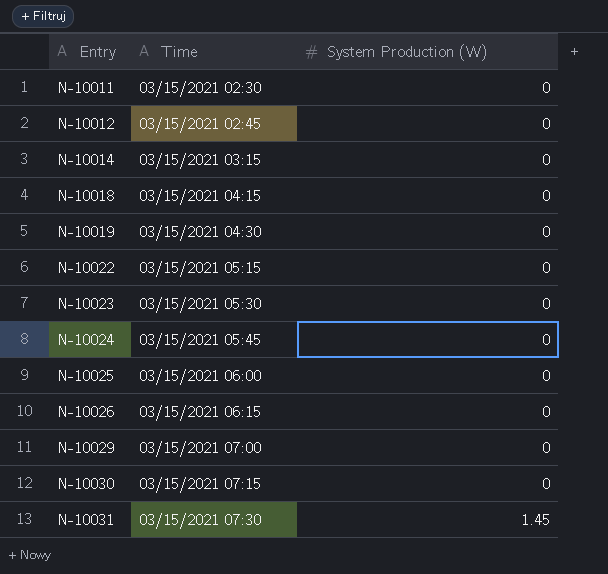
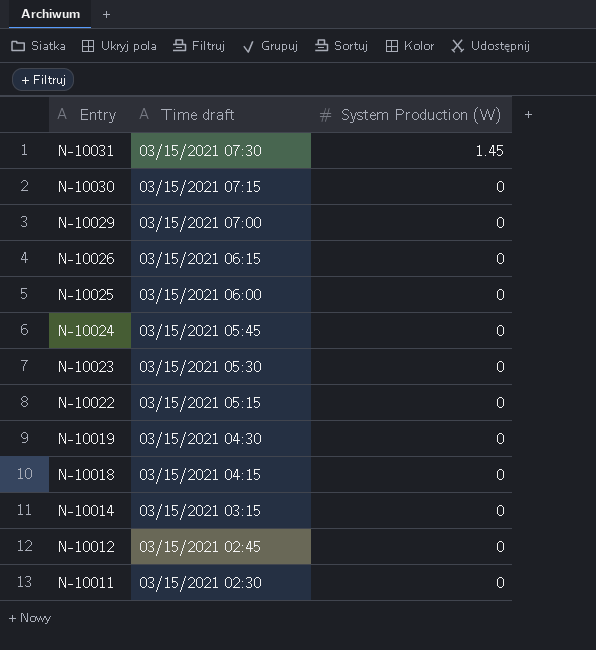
row order: Entry ascending -> Entry descending
column name: Time -> Time draft

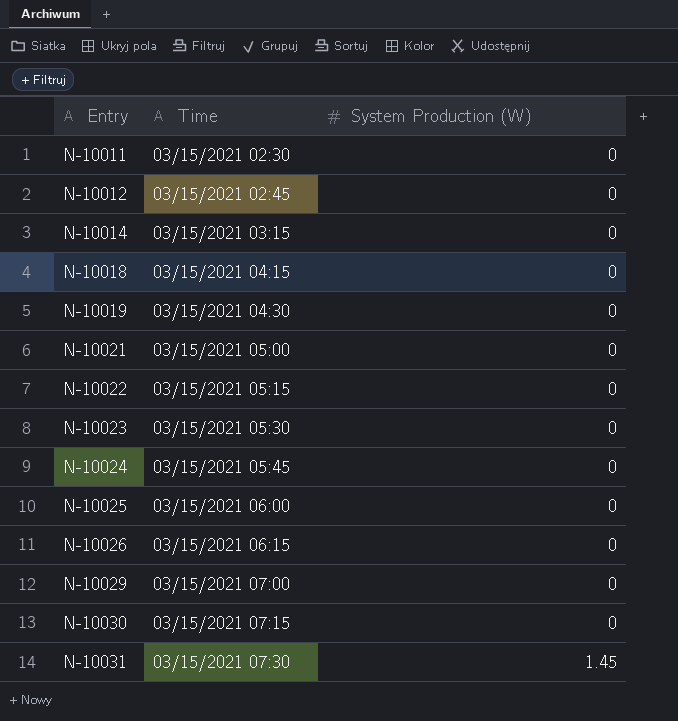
row order: Entry descending -> Entry ascending
column name: Time draft -> Time
row N-10021: none -> 03/15/2021 05:00 | 0

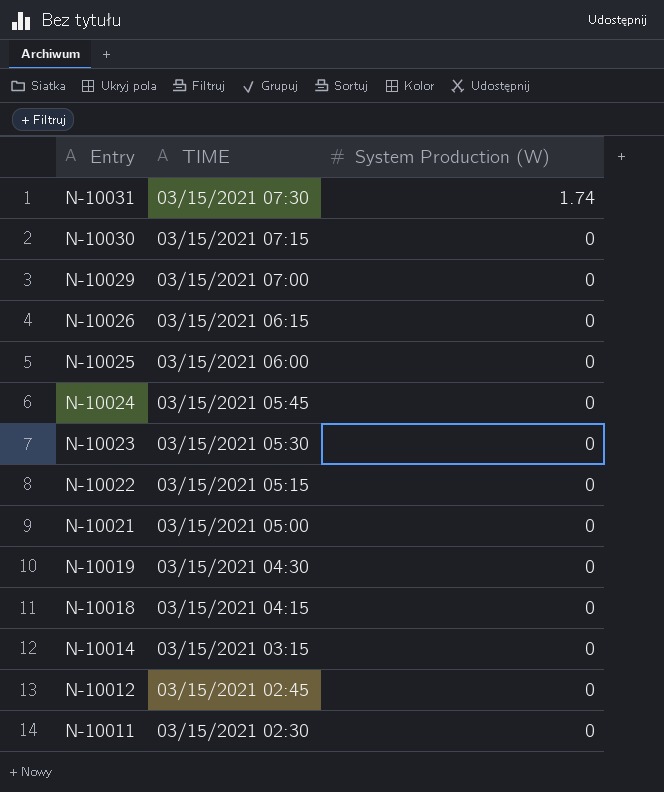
row order: Entry ascending -> Entry descending
column name: Time -> TIME
N-10031 | System Production (W): 1.45 -> 1.74

